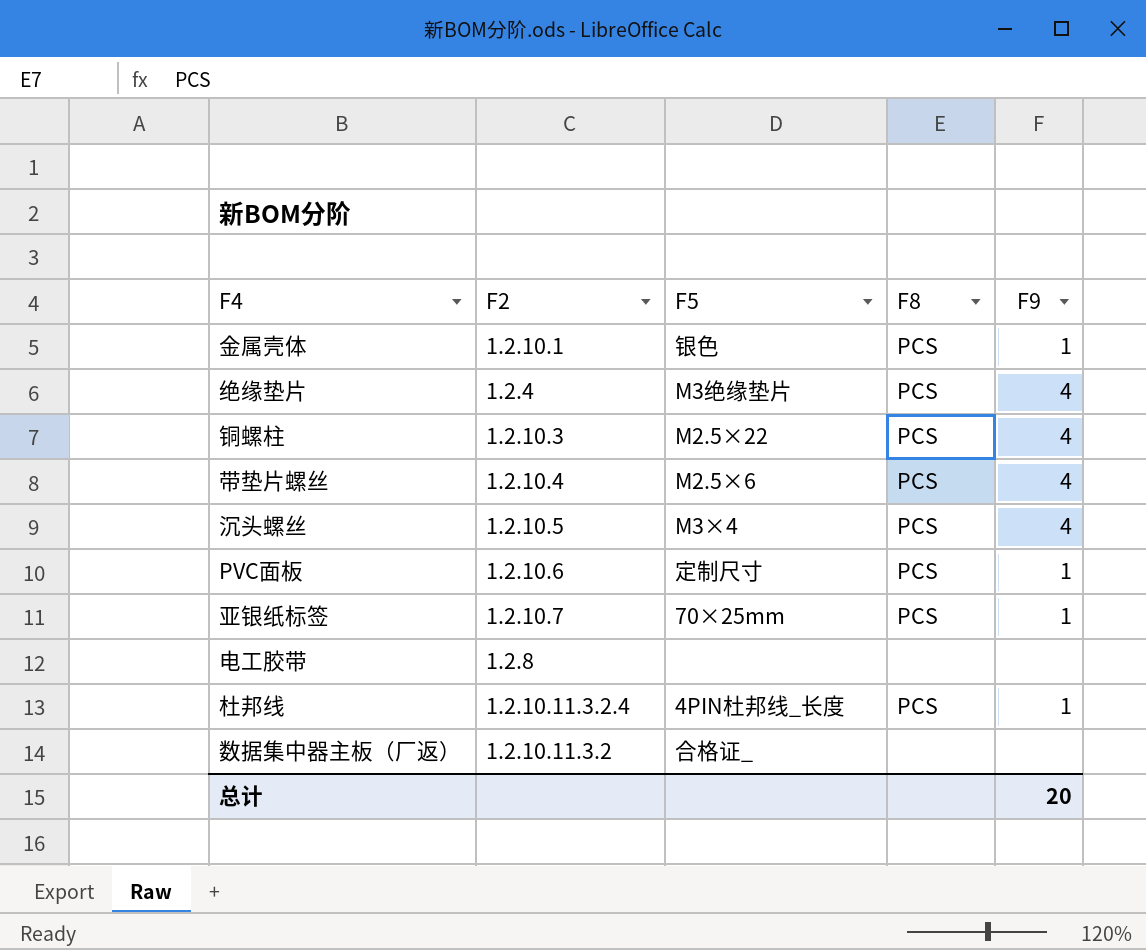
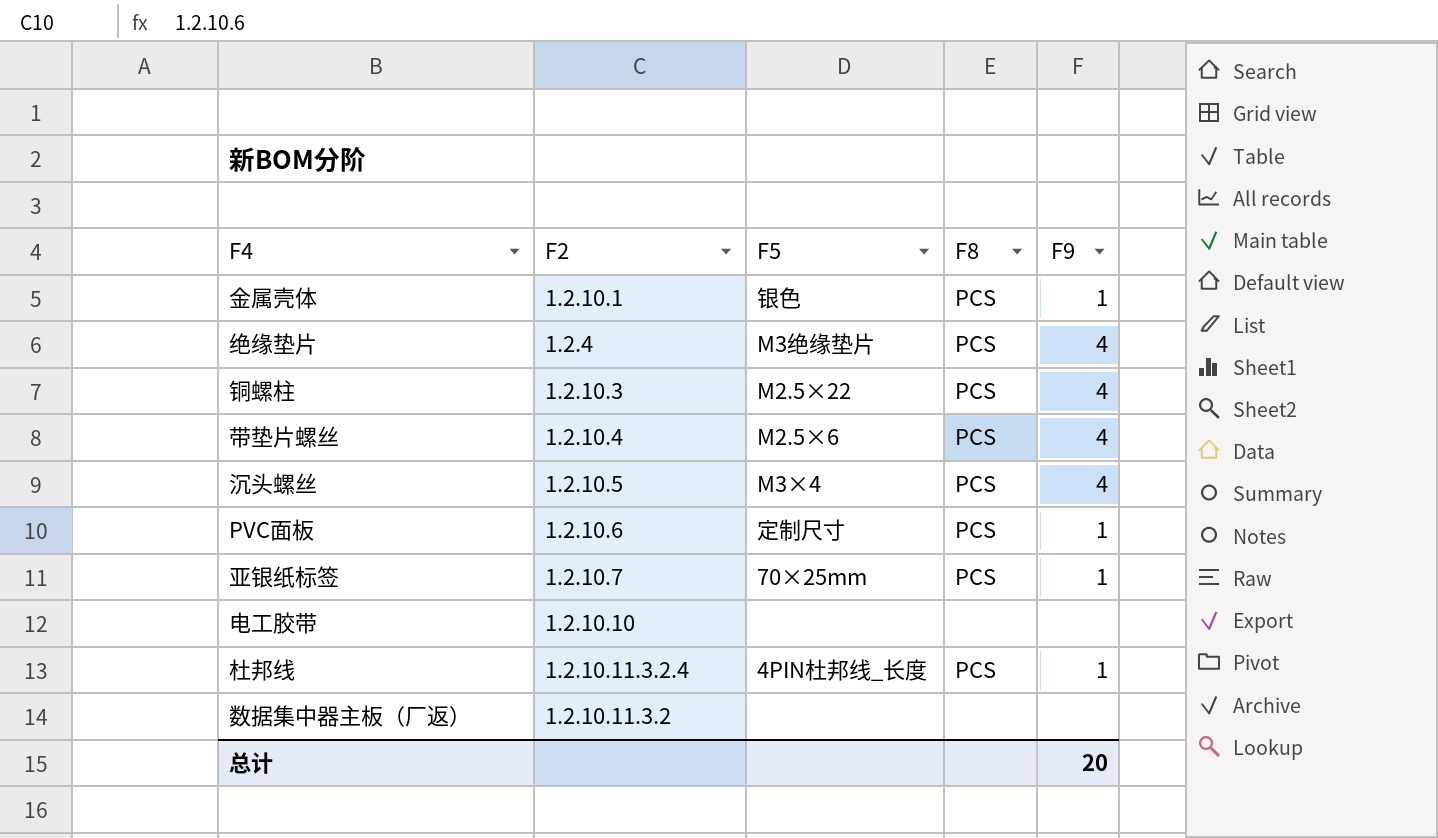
电工胶带 | F2: 1.2.8 -> 1.2.10.10
数据集中器主板（厂返） | F5: 合格证_ -> none

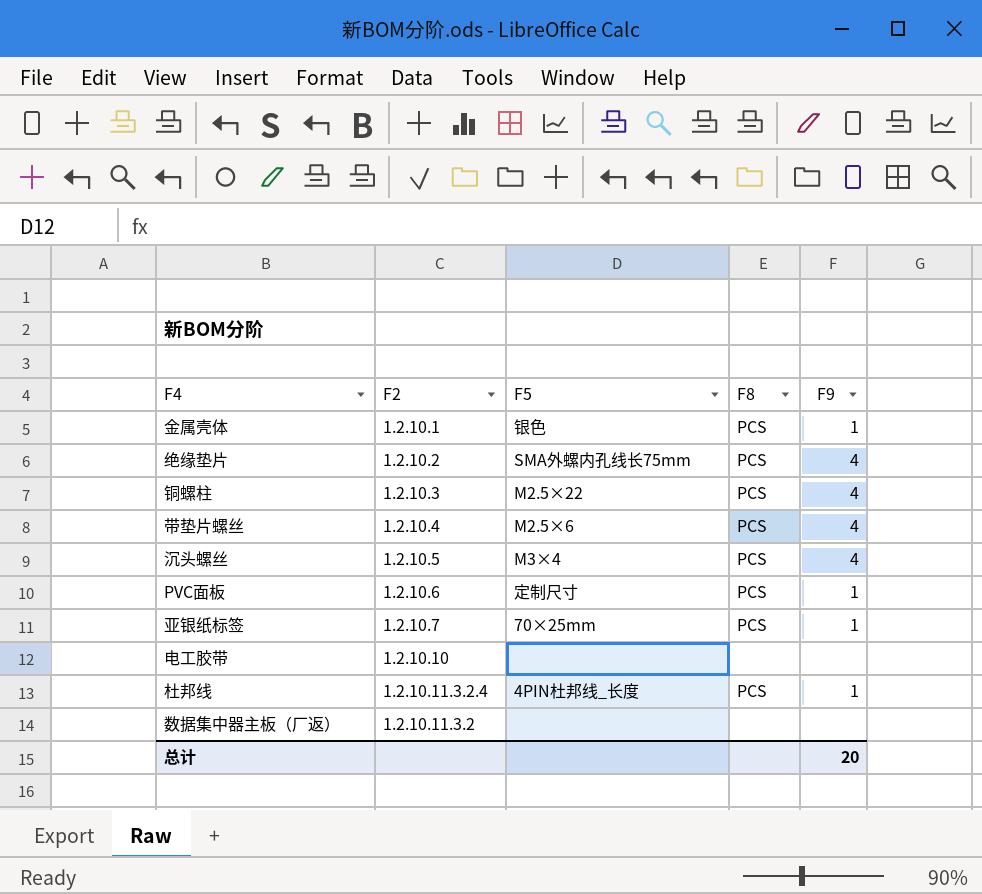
绝缘垫片 | F2: 1.2.4 -> 1.2.10.2
绝缘垫片 | F5: M3绝缘垫片 -> SMA外螺内孔线长75mm

